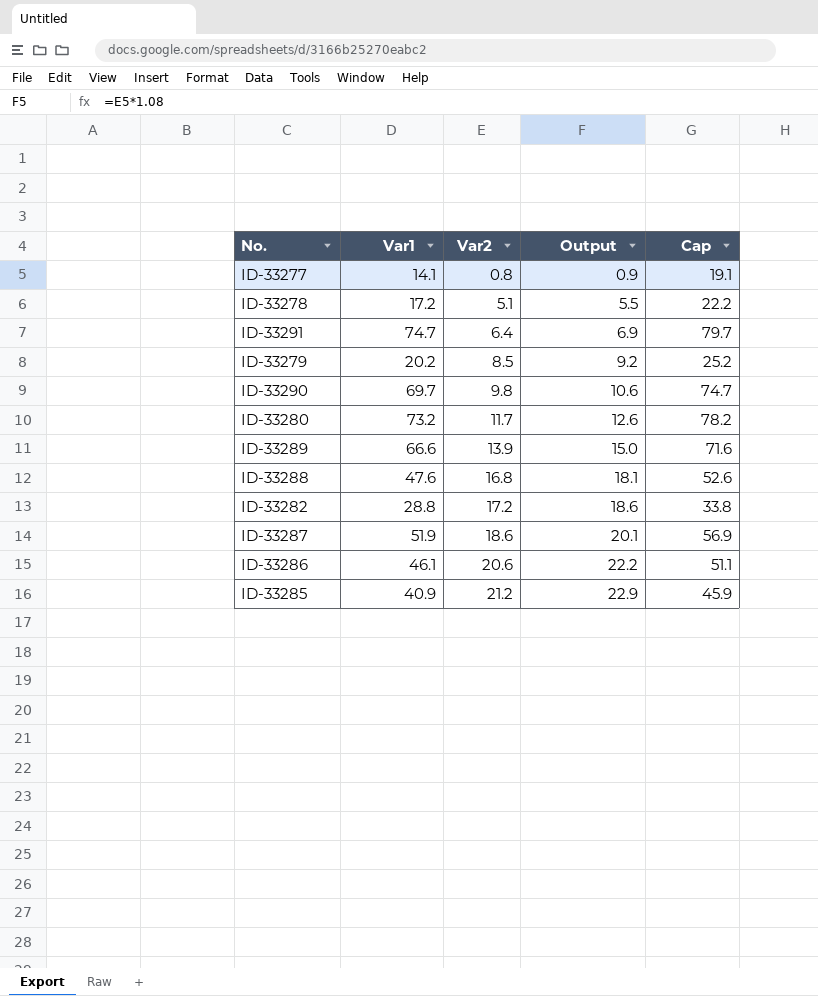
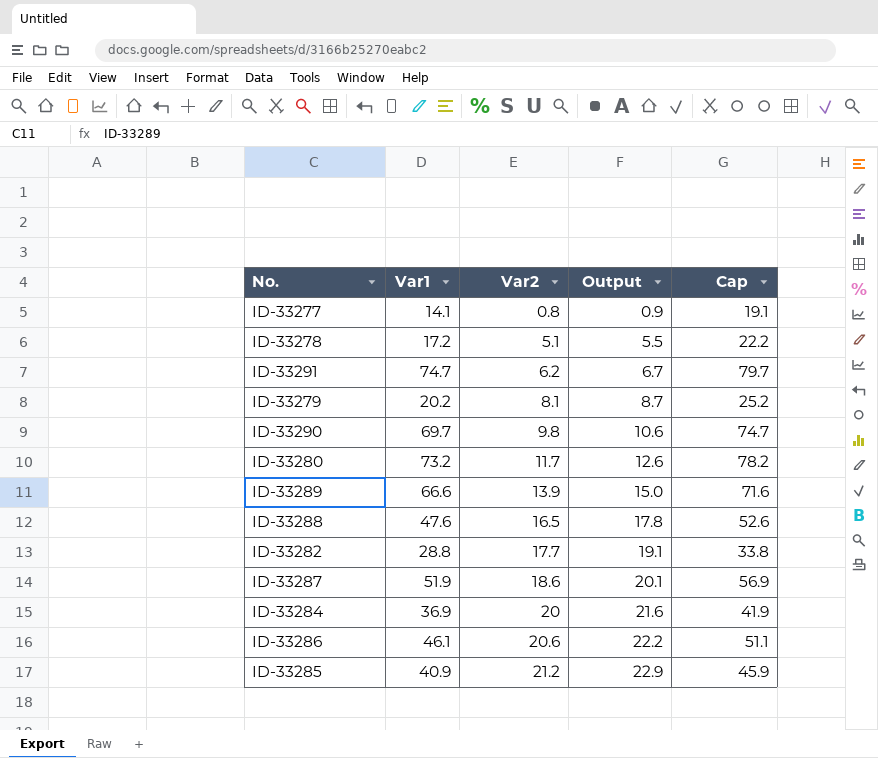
ID-33291 | Var2: 6.4 -> 6.2
ID-33291 | Output: 6.9 -> 6.7
ID-33279 | Var2: 8.5 -> 8.1
ID-33279 | Output: 9.2 -> 8.7
ID-33288 | Var2: 16.8 -> 16.5
ID-33288 | Output: 18.1 -> 17.8
ID-33282 | Var2: 17.2 -> 17.7
ID-33282 | Output: 18.6 -> 19.1
row ID-33284: none -> 36.9 | 20 | 21.6 | 41.9

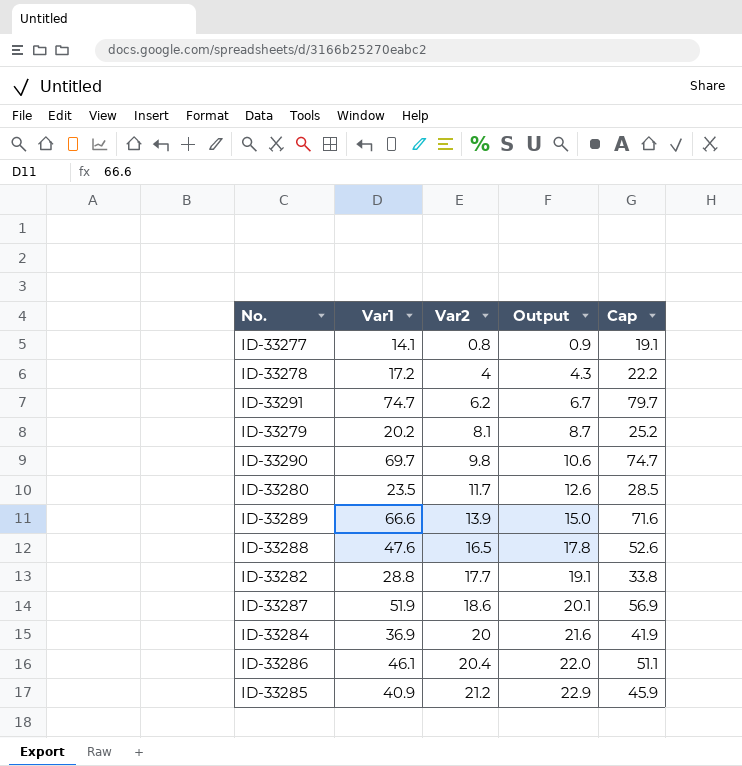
ID-33278 | Var2: 5.1 -> 4
ID-33278 | Output: 5.5 -> 4.3
ID-33280 | Var1: 73.2 -> 23.5
ID-33280 | Cap: 78.2 -> 28.5
ID-33286 | Var2: 20.6 -> 20.4
ID-33286 | Output: 22.2 -> 22.0

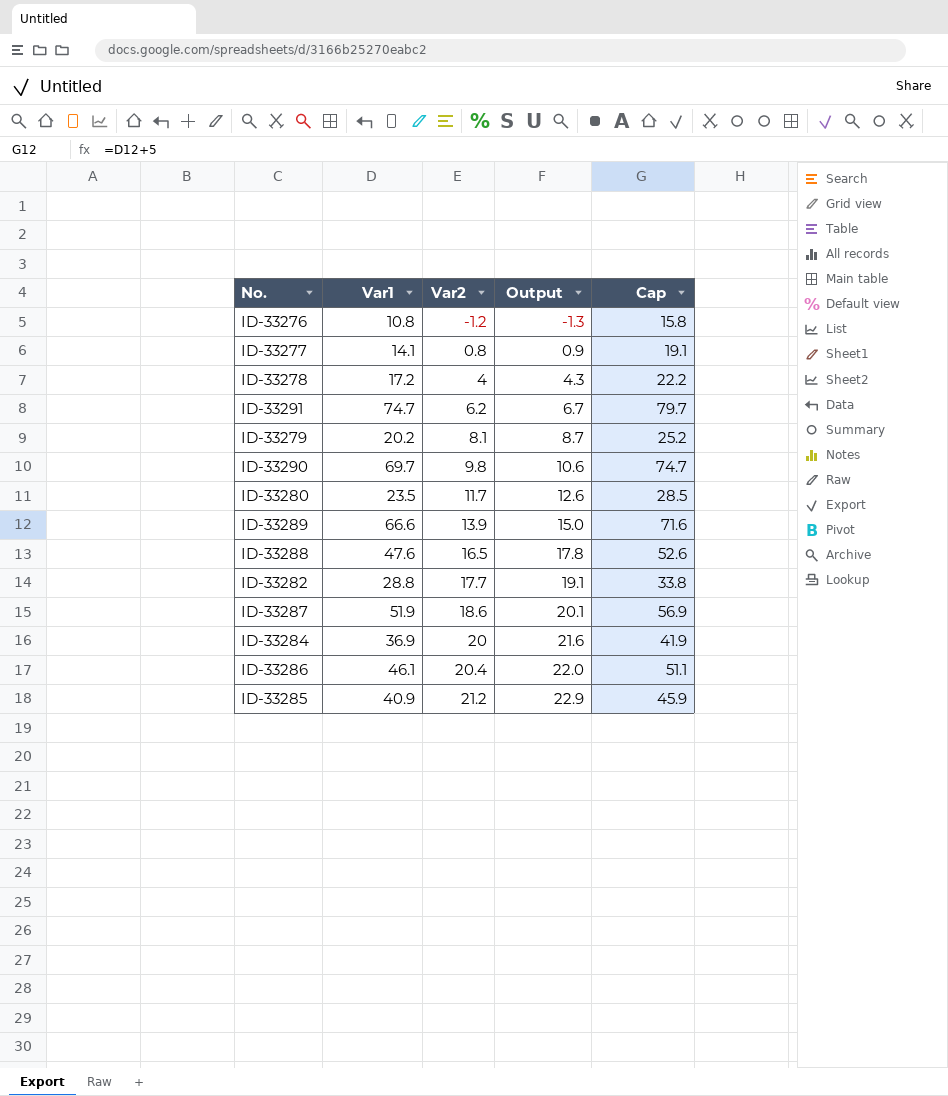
row ID-33276: none -> 10.8 | -1.2 | -1.3 | 15.8

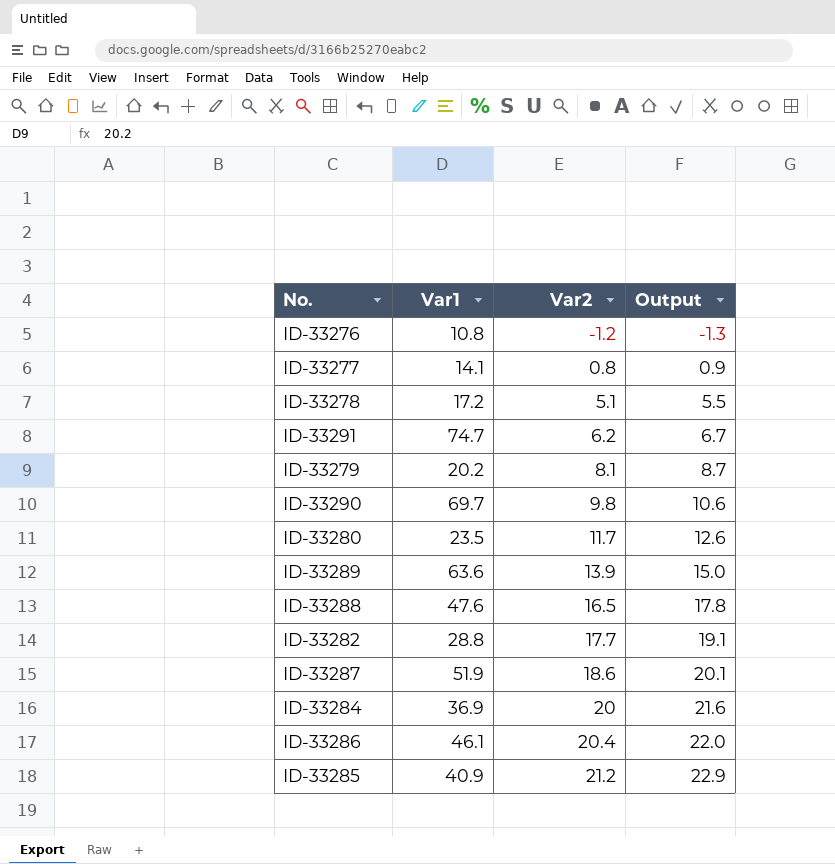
column Cap | formula: [Var1] + 5 -> none
ID-33278 | Var2: 4 -> 5.1
ID-33278 | Output: 4.3 -> 5.5
ID-33289 | Var1: 66.6 -> 63.6

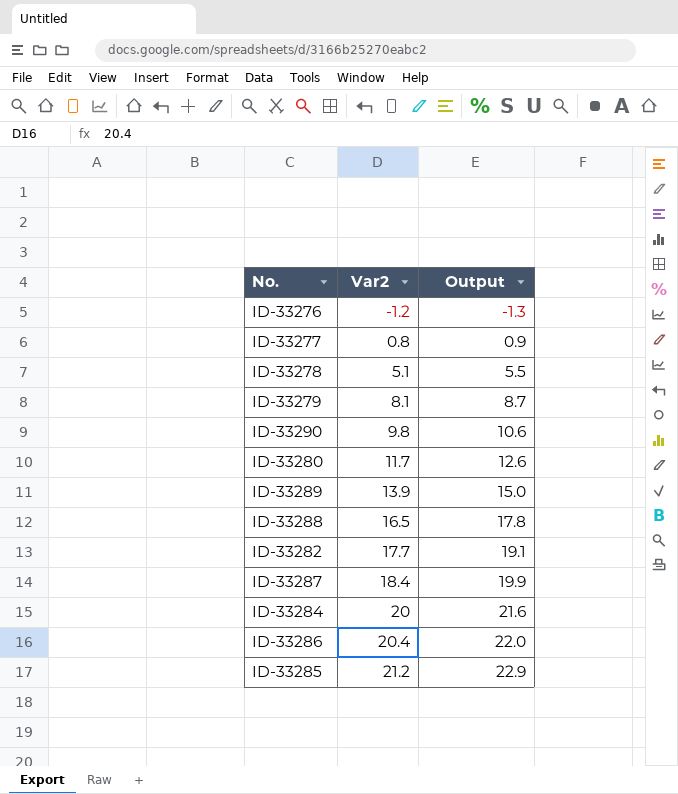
column Var1 | position: 2 -> none
row ID-33291: 74.7 | 6.2 | 6.7 -> none
ID-33287 | Var2: 18.6 -> 18.4
ID-33287 | Output: 20.1 -> 19.9

